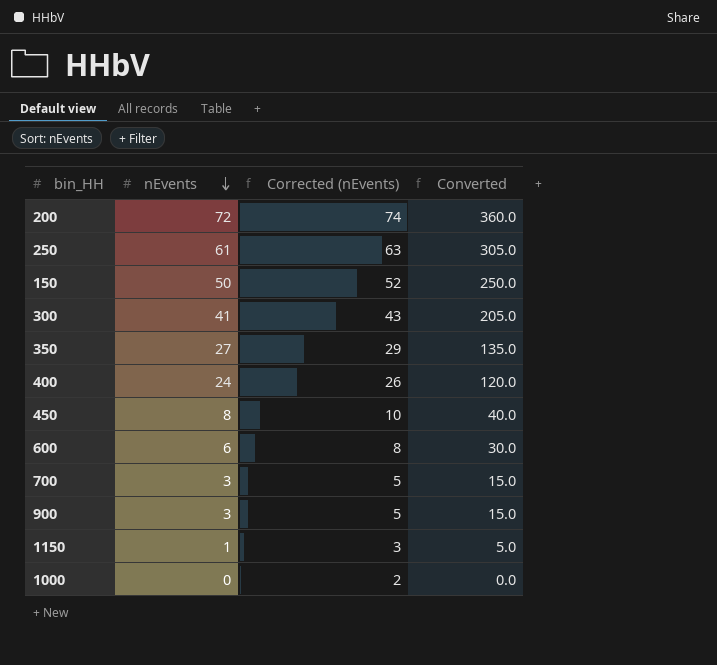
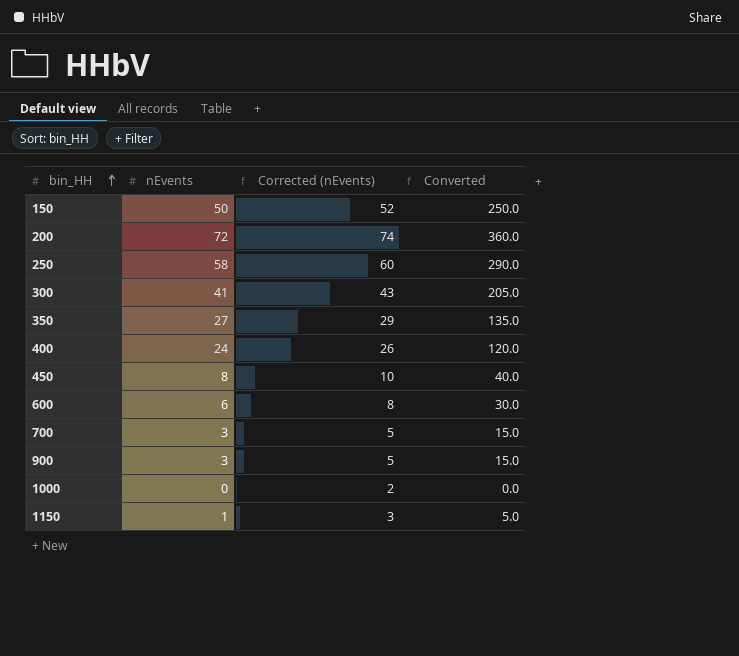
row order: nEvents descending -> bin_HH ascending
250 | nEvents: 61 -> 58
250 | Corrected (nEvents): 63 -> 60
250 | Converted: 305.0 -> 290.0

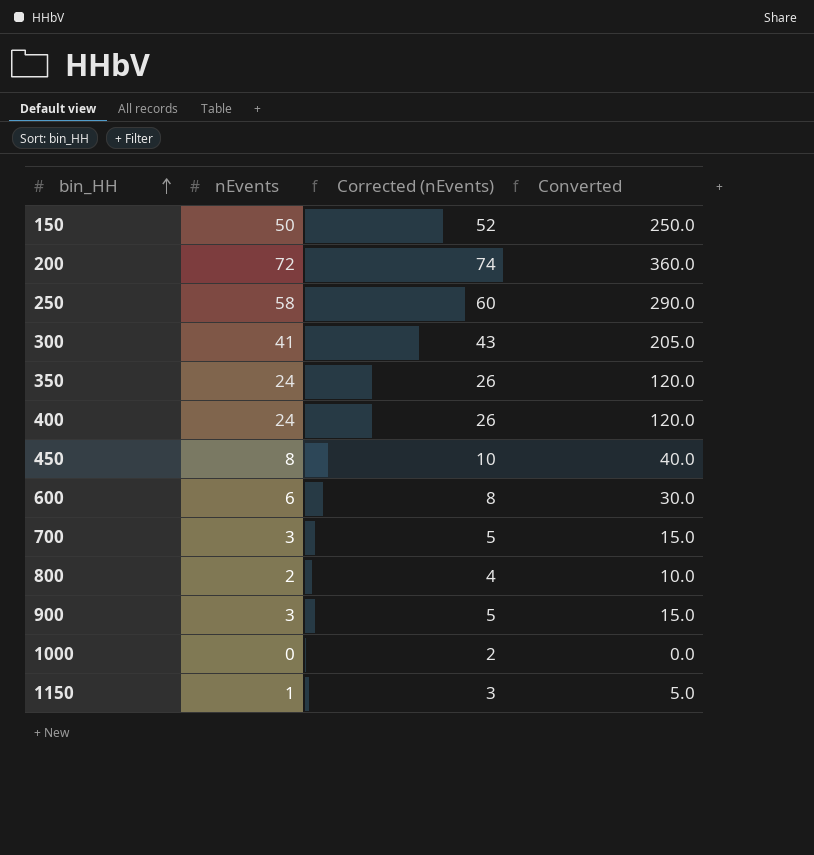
350 | nEvents: 27 -> 24
350 | Corrected (nEvents): 29 -> 26
350 | Converted: 135.0 -> 120.0
row 800: none -> 2 | 4 | 10.0

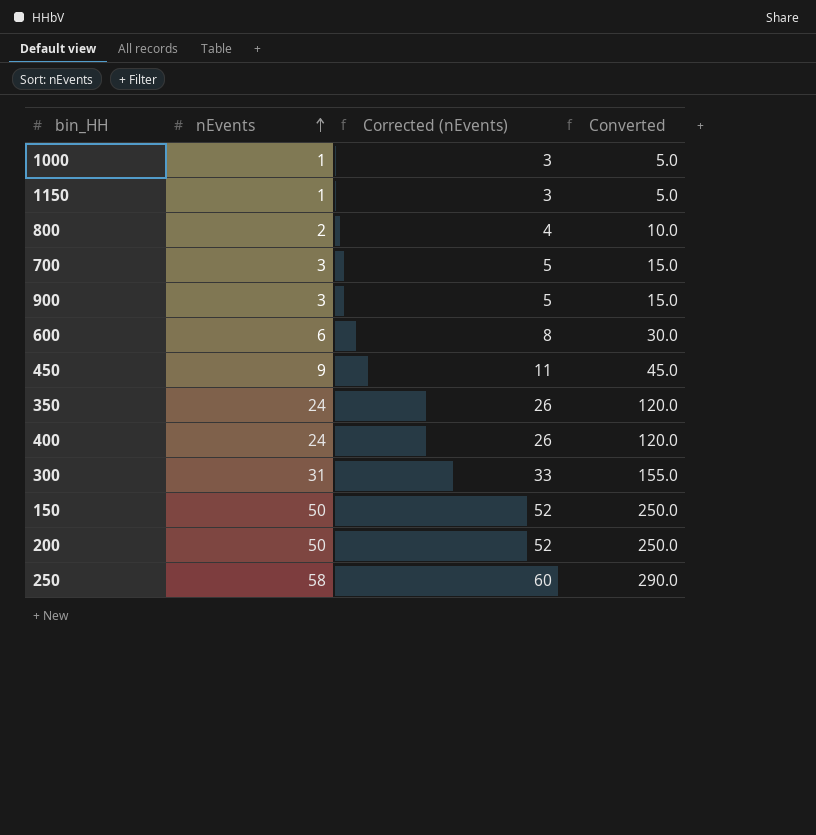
row order: bin_HH ascending -> nEvents ascending
1000 | nEvents: 0 -> 1
1000 | Corrected (nEvents): 2 -> 3
1000 | Converted: 0.0 -> 5.0
450 | nEvents: 8 -> 9
450 | Corrected (nEvents): 10 -> 11
450 | Converted: 40.0 -> 45.0
300 | nEvents: 41 -> 31
300 | Corrected (nEvents): 43 -> 33
300 | Converted: 205.0 -> 155.0
200 | nEvents: 72 -> 50
200 | Corrected (nEvents): 74 -> 52
200 | Converted: 360.0 -> 250.0

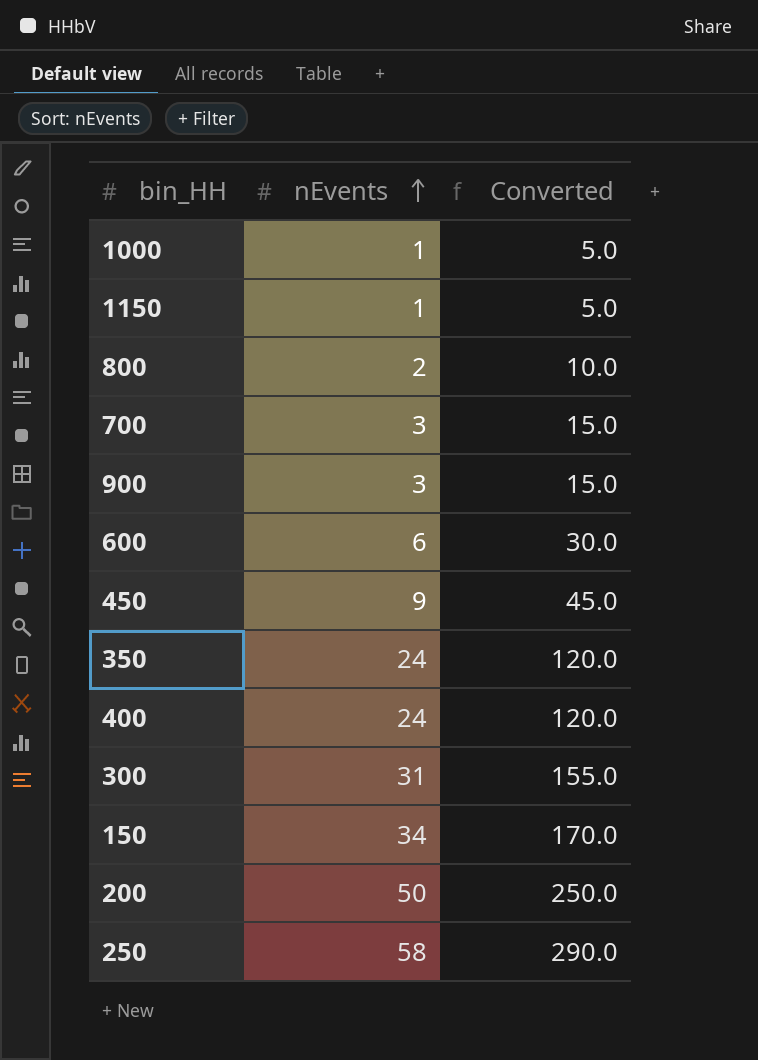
column Corrected (nEvents) | formula: [nEvents] + 2 -> none
150 | nEvents: 50 -> 34
150 | Converted: 250.0 -> 170.0

